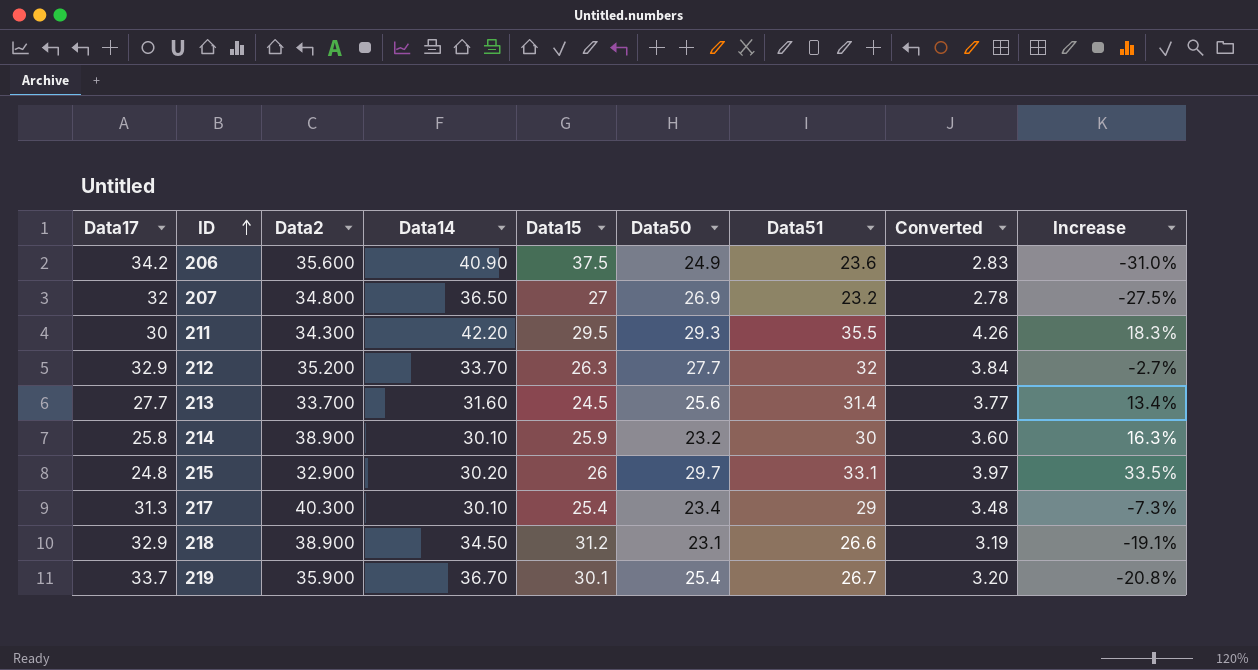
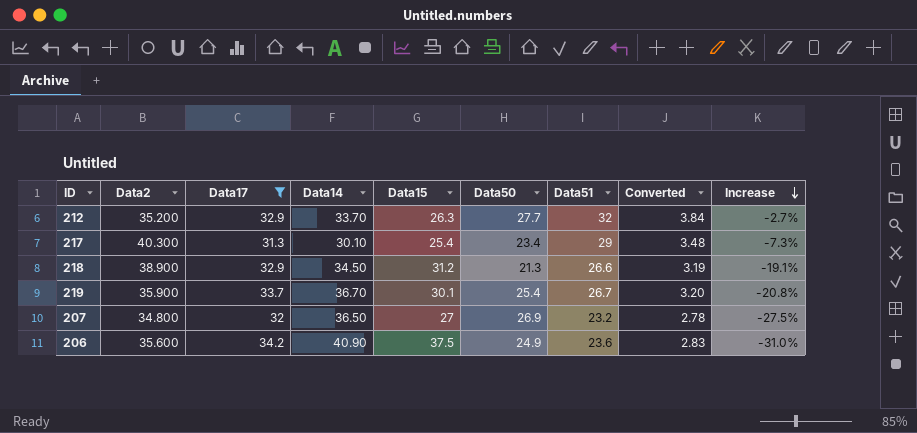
filter: none -> Data17 >= 31.3
row order: ID ascending -> Increase descending
column Data17 | position: 1 -> 3
218 | Data50: 23.1 -> 21.3

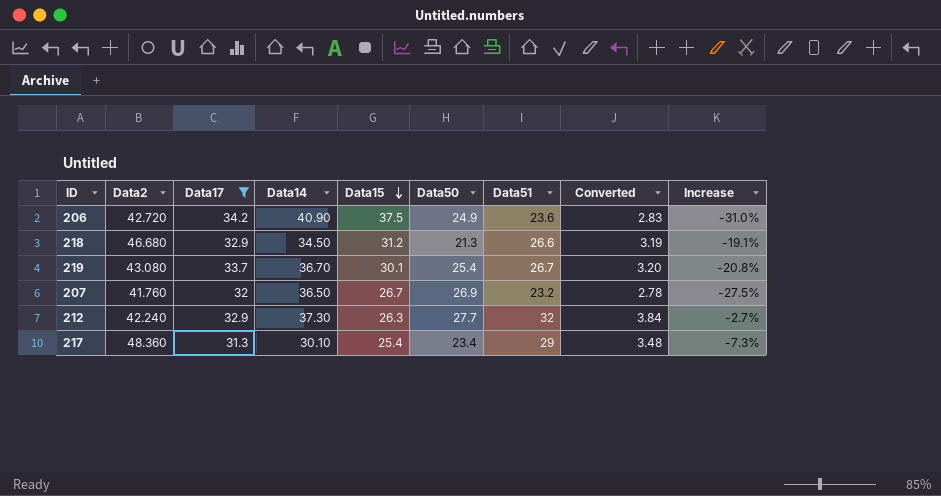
row order: Increase descending -> Data15 descending
206 | Data2: 35.600 -> 42.720
218 | Data2: 38.900 -> 46.680
219 | Data2: 35.900 -> 43.080
207 | Data2: 34.800 -> 41.760
207 | Data15: 27 -> 26.7
212 | Data2: 35.200 -> 42.240
212 | Data14: 33.70 -> 37.30
217 | Data2: 40.300 -> 48.360

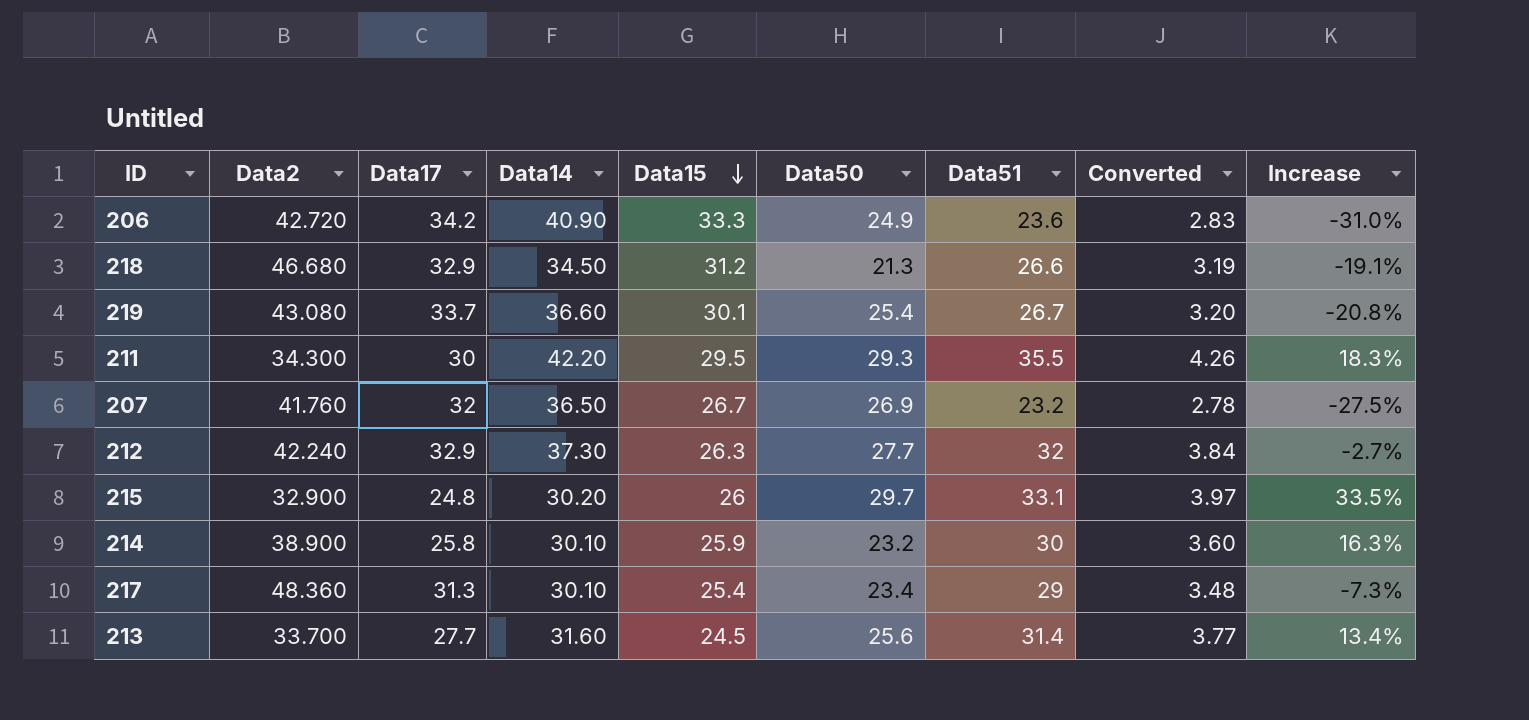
filter: Data17 >= 31.3 -> none
206 | Data15: 37.5 -> 33.3
219 | Data14: 36.70 -> 36.60

